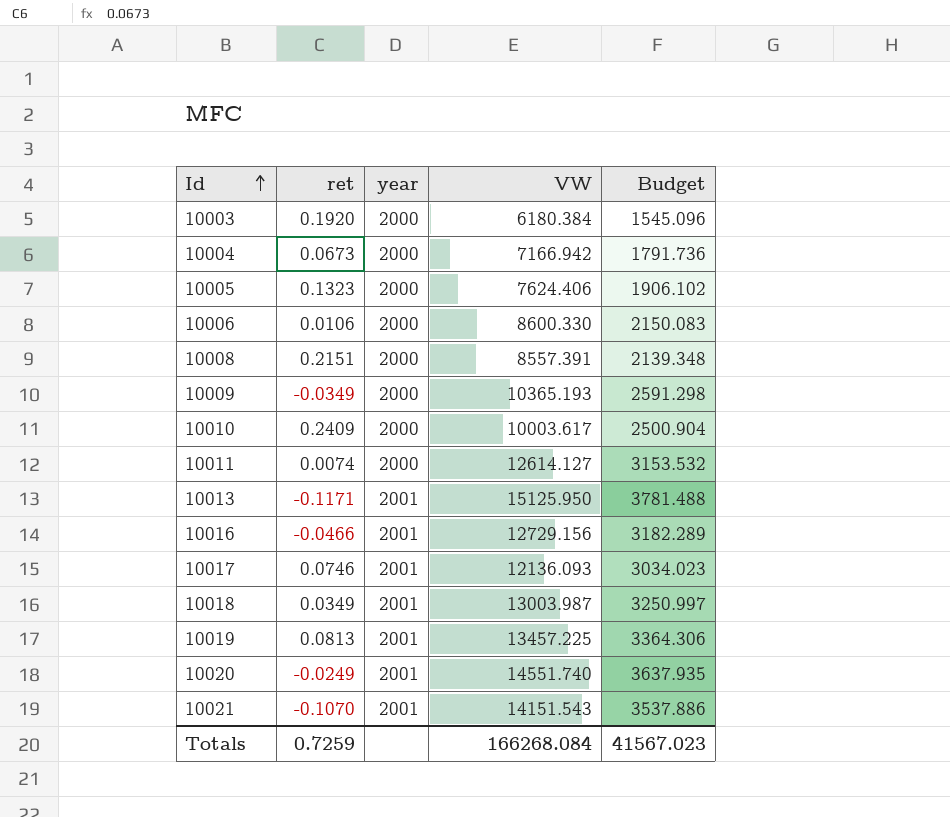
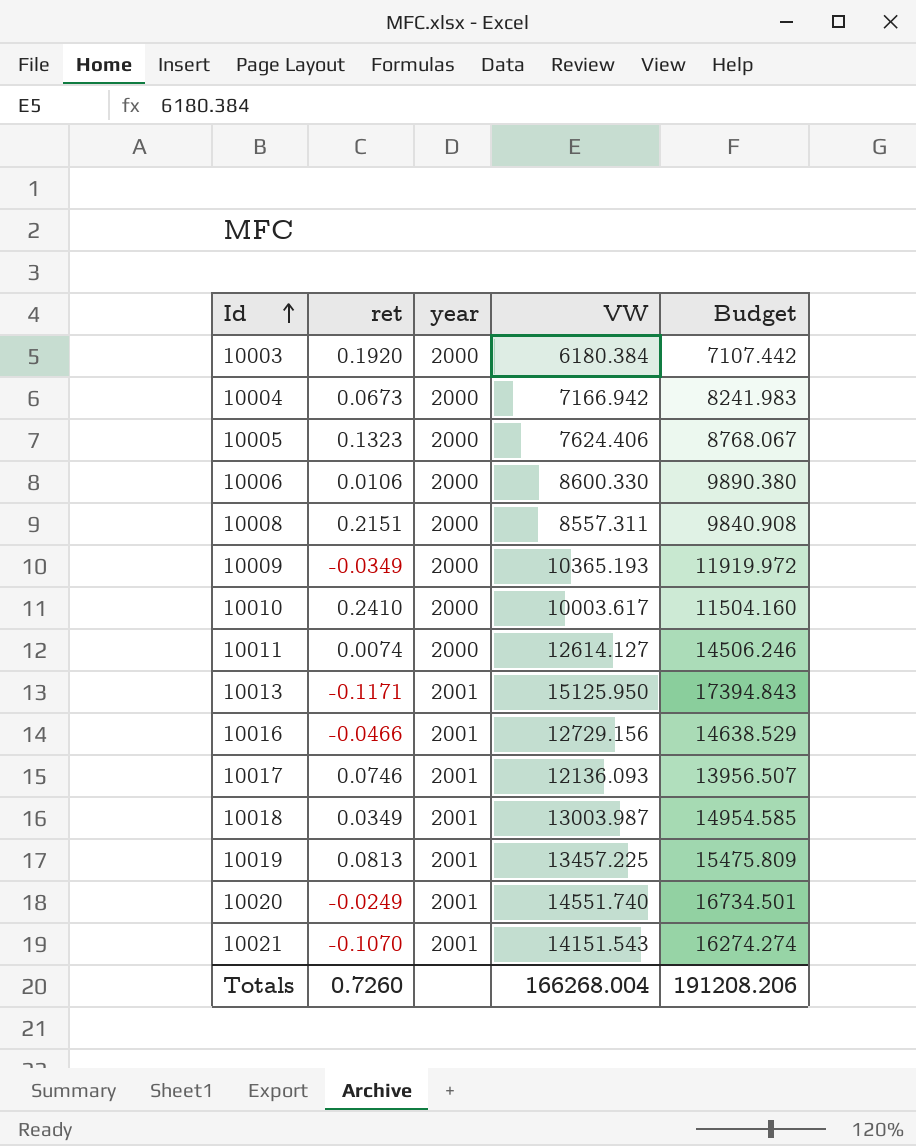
column Budget | formula: [VW] * 0.25 -> [VW] * 1.15
10008 | VW: 8557.391 -> 8557.311
10010 | ret: 0.2409 -> 0.2410
Totals | ret: 0.7259 -> 0.7260
Totals | VW: 166268.084 -> 166268.004
Totals | Budget: 41567.023 -> 191208.206

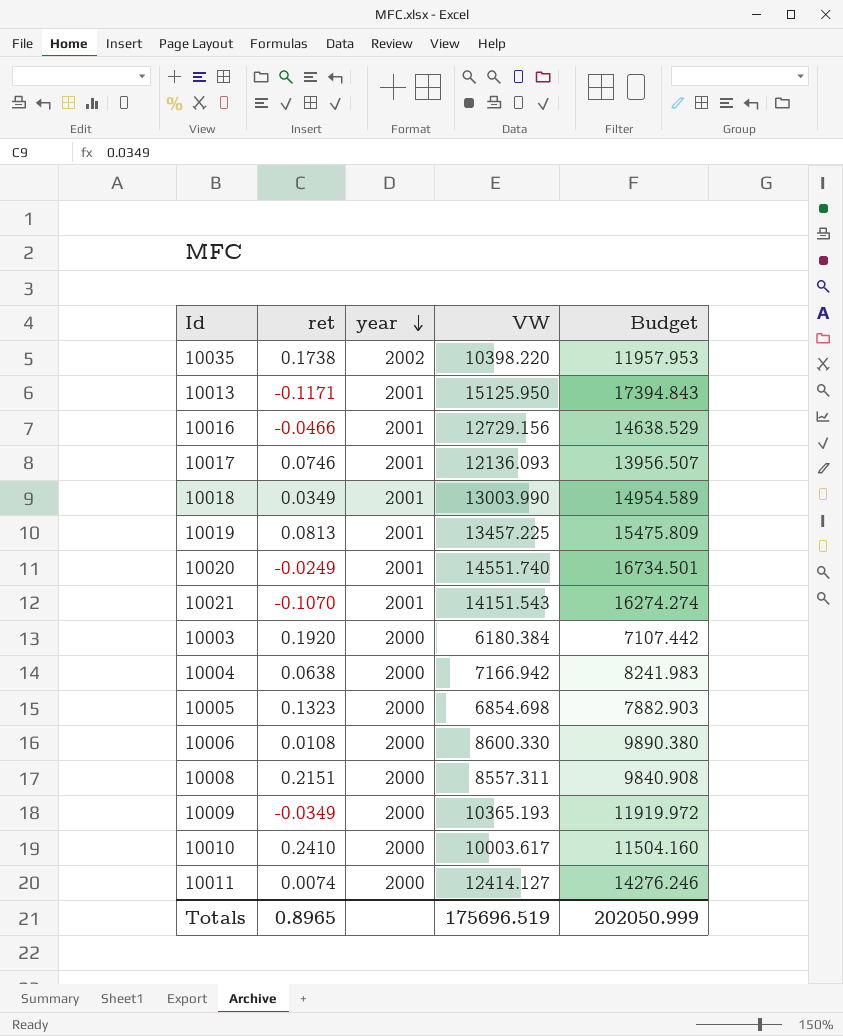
row order: Id ascending -> year descending
row 10035: none -> 0.1738 | 2002 | 10398.220 | 11957.953
10018 | VW: 13003.987 -> 13003.990
10018 | Budget: 14954.585 -> 14954.589
10004 | ret: 0.0673 -> 0.0638
10005 | VW: 7624.406 -> 6854.698
10005 | Budget: 8768.067 -> 7882.903
10006 | ret: 0.0106 -> 0.0108
10011 | VW: 12614.127 -> 12414.127
10011 | Budget: 14506.246 -> 14276.246
Totals | ret: 0.7260 -> 0.8965
Totals | VW: 166268.004 -> 175696.519
Totals | Budget: 191208.206 -> 202050.999

